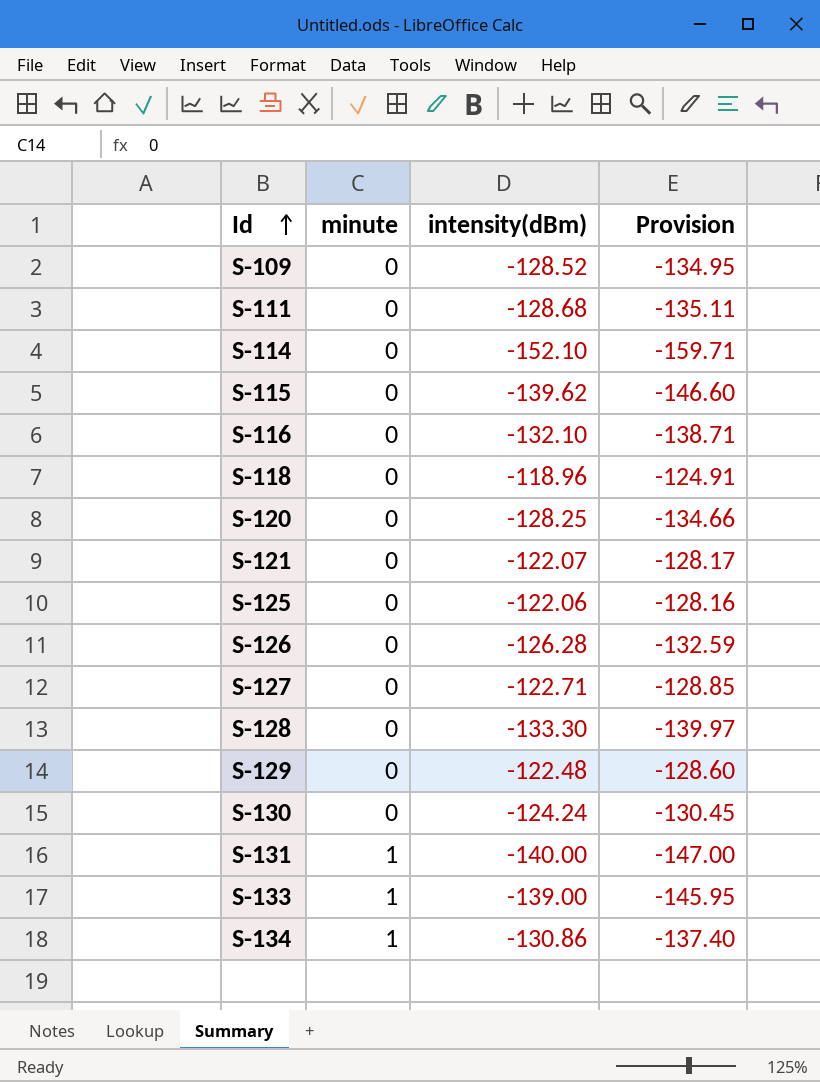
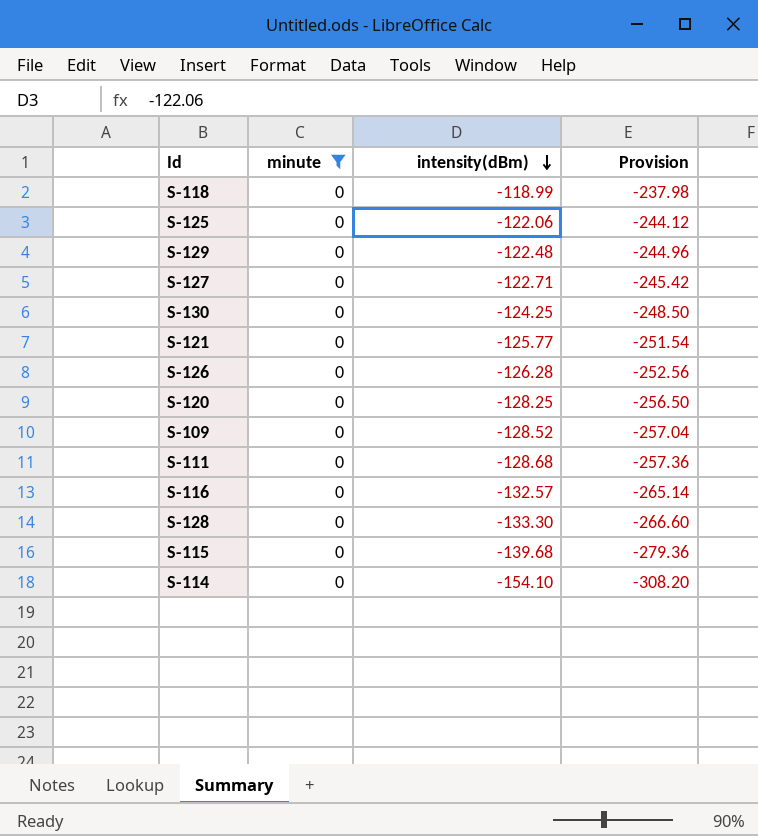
filter: none -> minute = 0
row order: Id ascending -> intensity(dBm) descending
column Provision | formula: [intensity(dBm)] * 1.05 -> [intensity(dBm)] * 2
S-118 | intensity(dBm): -118.96 -> -118.99
S-130 | intensity(dBm): -124.24 -> -124.25
S-121 | intensity(dBm): -122.07 -> -125.77
S-116 | intensity(dBm): -132.10 -> -132.57
S-115 | intensity(dBm): -139.62 -> -139.68
S-114 | intensity(dBm): -152.10 -> -154.10

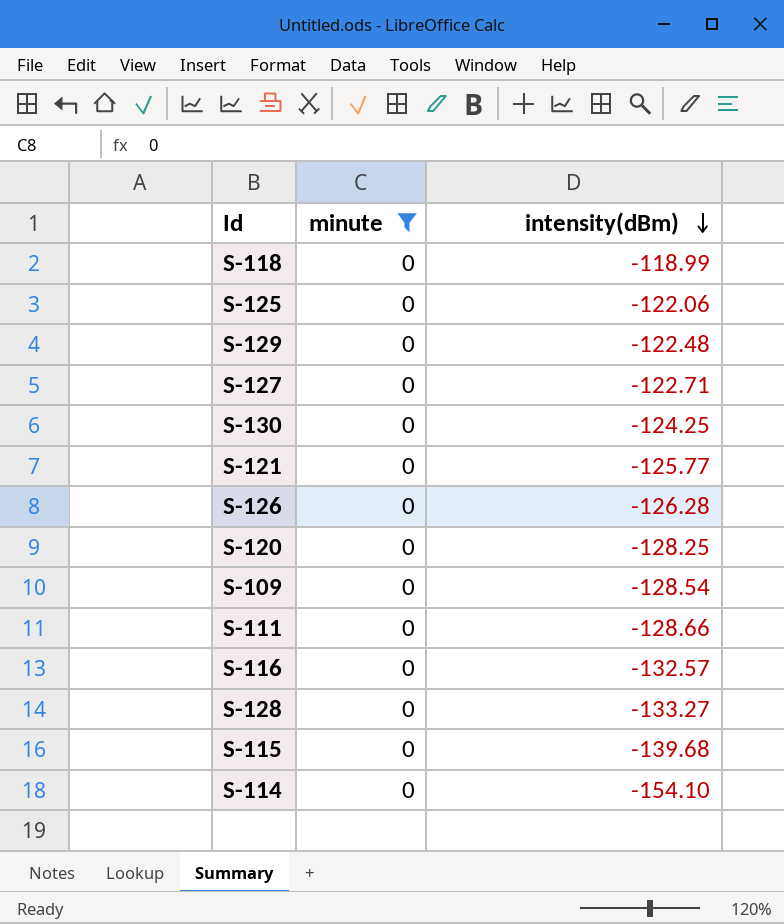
column Provision | formula: [intensity(dBm)] * 2 -> none
S-109 | intensity(dBm): -128.52 -> -128.54
S-111 | intensity(dBm): -128.68 -> -128.66
S-128 | intensity(dBm): -133.30 -> -133.27

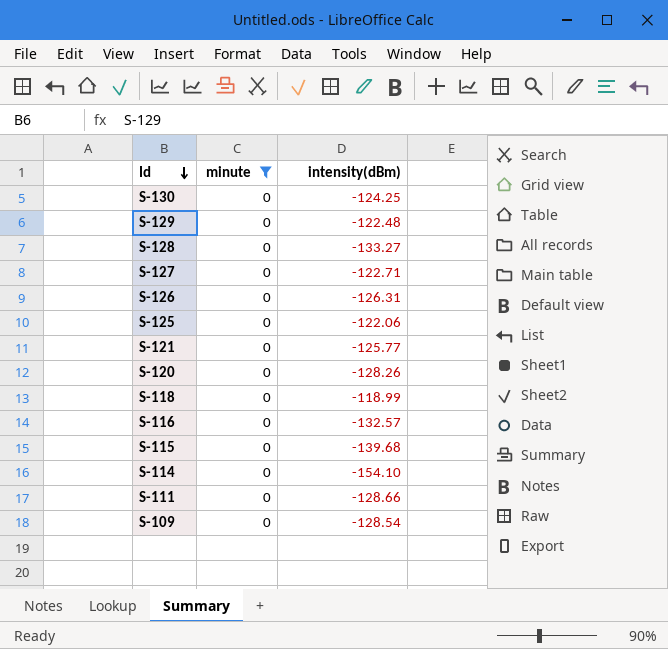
row order: intensity(dBm) descending -> Id descending
S-126 | intensity(dBm): -126.28 -> -126.31
S-120 | intensity(dBm): -128.25 -> -128.26

